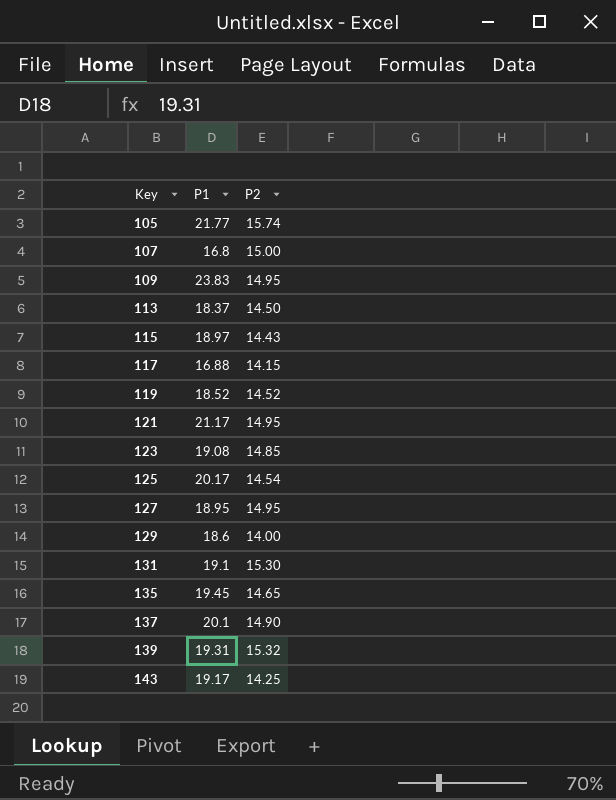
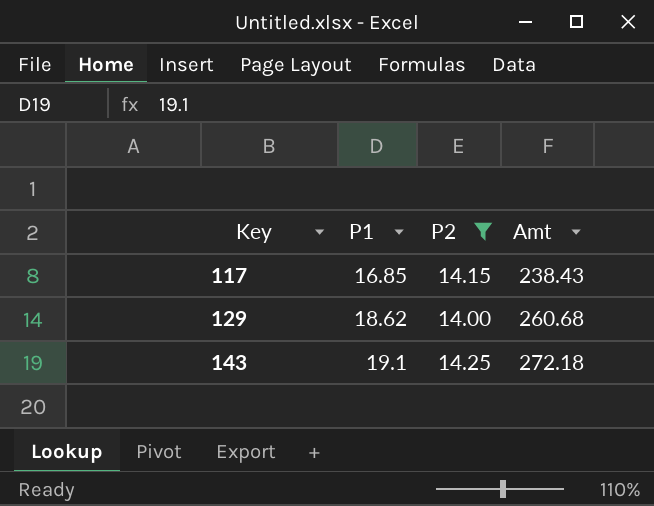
filter: none -> P2 <= 14.25
column Amt | formula: none -> [P1] * [P2]
117 | P1: 16.88 -> 16.85
129 | P1: 18.6 -> 18.62
143 | P1: 19.17 -> 19.1

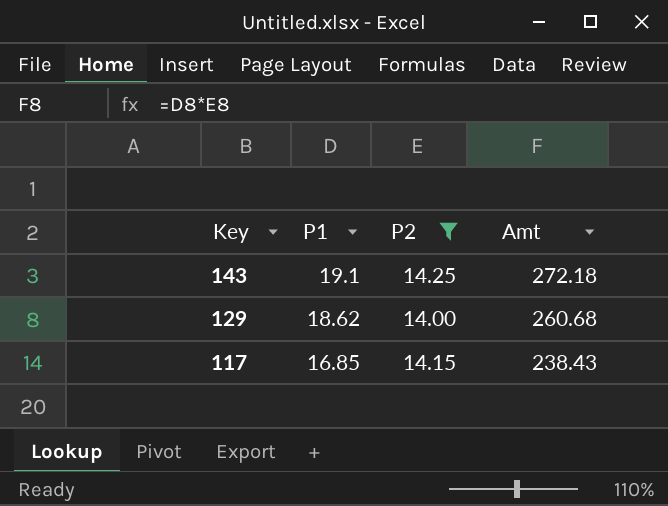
row order: Key ascending -> Key descending

